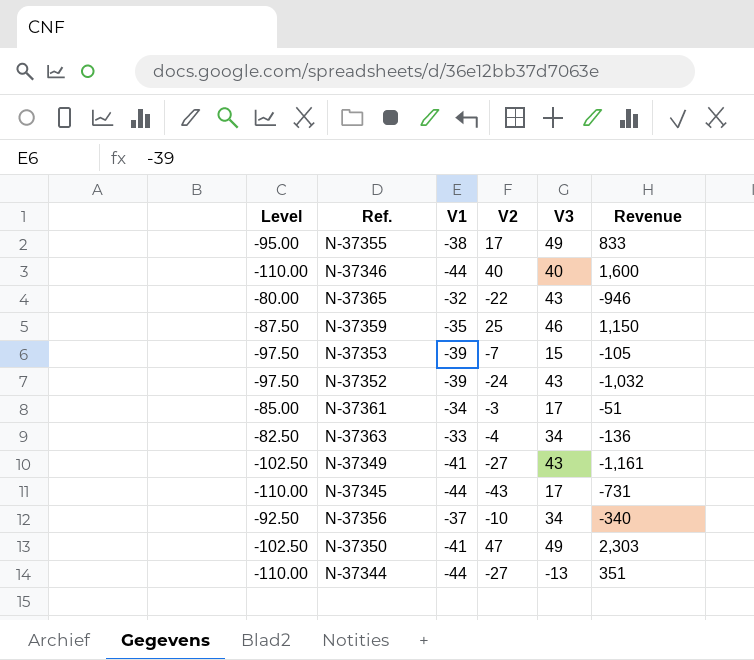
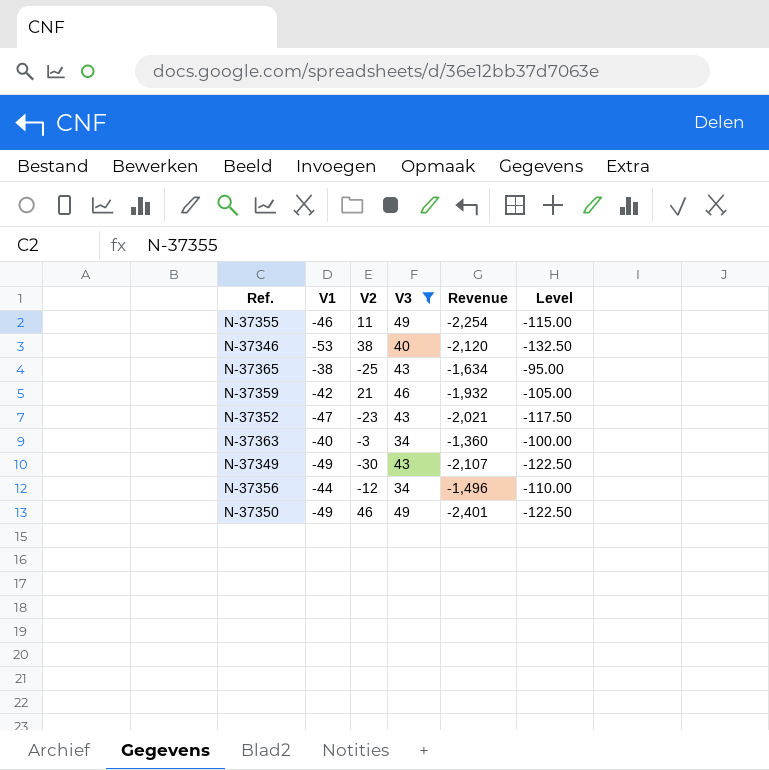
filter: none -> V3 >= 34
column Revenue | formula: [V2] * [V3] -> [V1] * [V3]
column Level | position: 1 -> 6
N-37355 | V1: -38 -> -46
N-37355 | V2: 17 -> 11
N-37355 | Level: -95.00 -> -115.00
N-37346 | V1: -44 -> -53
N-37346 | V2: 40 -> 38
N-37346 | Level: -110.00 -> -132.50
N-37365 | V1: -32 -> -38
N-37365 | V2: -22 -> -25
N-37365 | Level: -80.00 -> -95.00
N-37359 | V1: -35 -> -42
N-37359 | V2: 25 -> 21
N-37359 | Level: -87.50 -> -105.00
N-37352 | V1: -39 -> -47
N-37352 | V2: -24 -> -23
N-37352 | Level: -97.50 -> -117.50
N-37363 | V1: -33 -> -40
N-37363 | V2: -4 -> -3
N-37363 | Level: -82.50 -> -100.00
N-37349 | V1: -41 -> -49
N-37349 | V2: -27 -> -30
N-37349 | Level: -102.50 -> -122.50
N-37356 | V1: -37 -> -44
N-37356 | V2: -10 -> -12
N-37356 | Level: -92.50 -> -110.00
N-37350 | V1: -41 -> -49
N-37350 | V2: 47 -> 46
N-37350 | Level: -102.50 -> -122.50

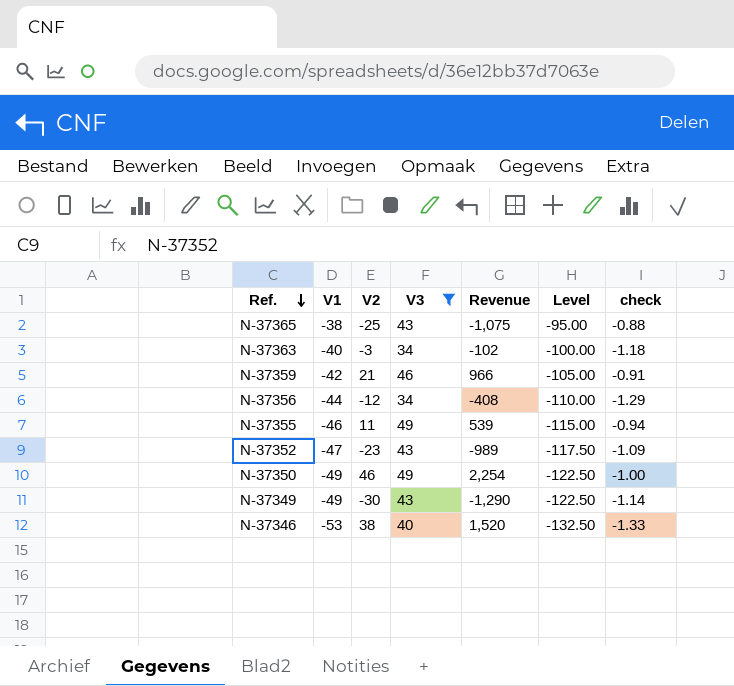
row order: none -> Ref. descending
column Revenue | formula: [V1] * [V3] -> [V2] * [V3]
column check | formula: none -> [V1] / [V3]

